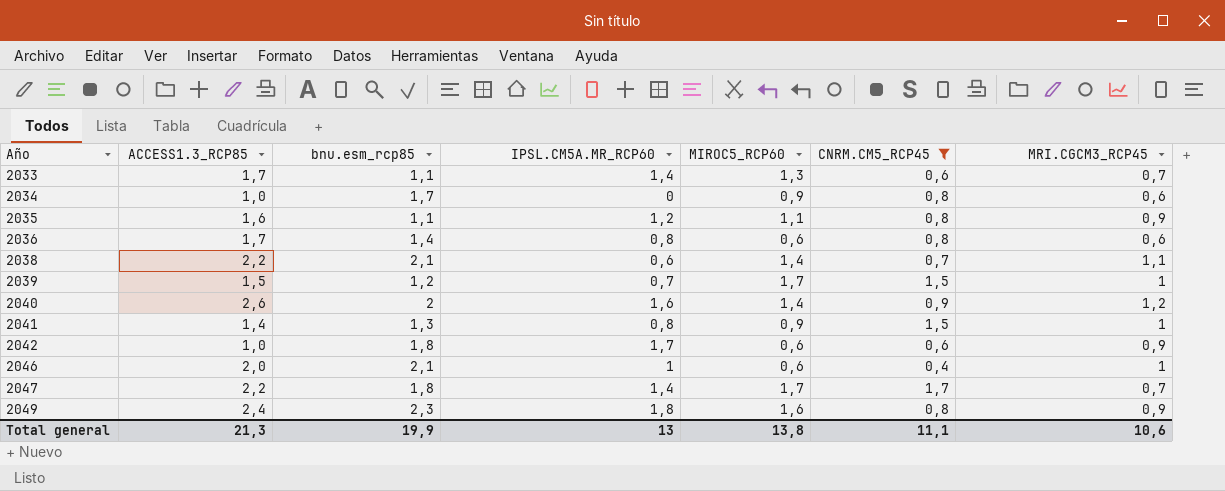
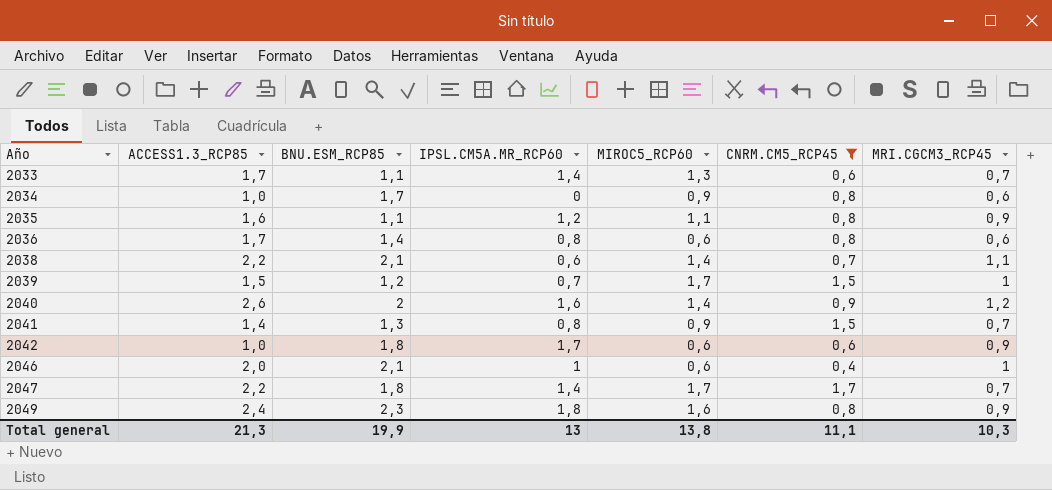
column name: bnu.esm_rcp85 -> BNU.ESM_RCP85
2041 | MRI.CGCM3_RCP45: 1 -> 0,7
Total general | MRI.CGCM3_RCP45: 10,6 -> 10,3

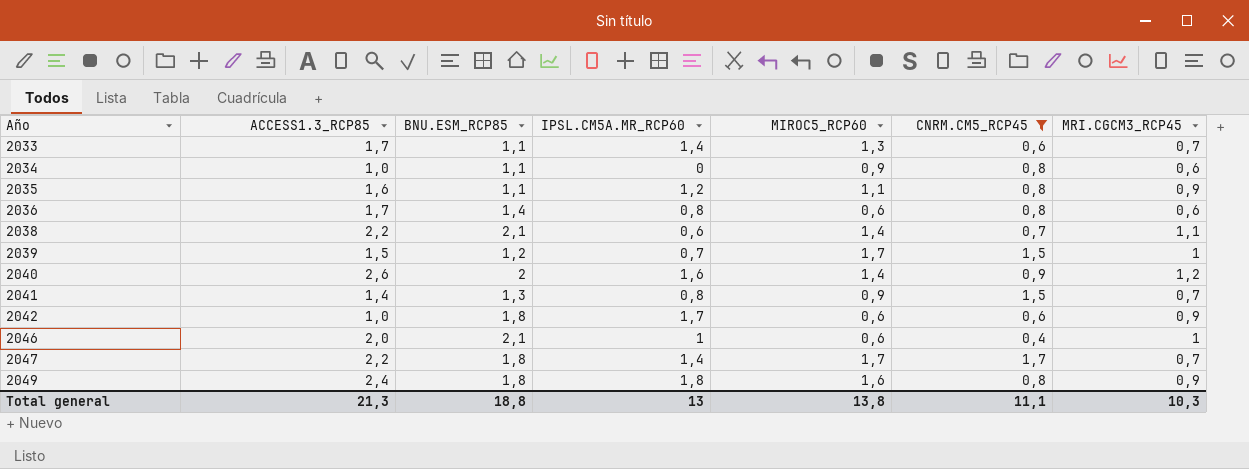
2034 | BNU.ESM_RCP85: 1,7 -> 1,1
2049 | BNU.ESM_RCP85: 2,3 -> 1,8
Total general | BNU.ESM_RCP85: 19,9 -> 18,8

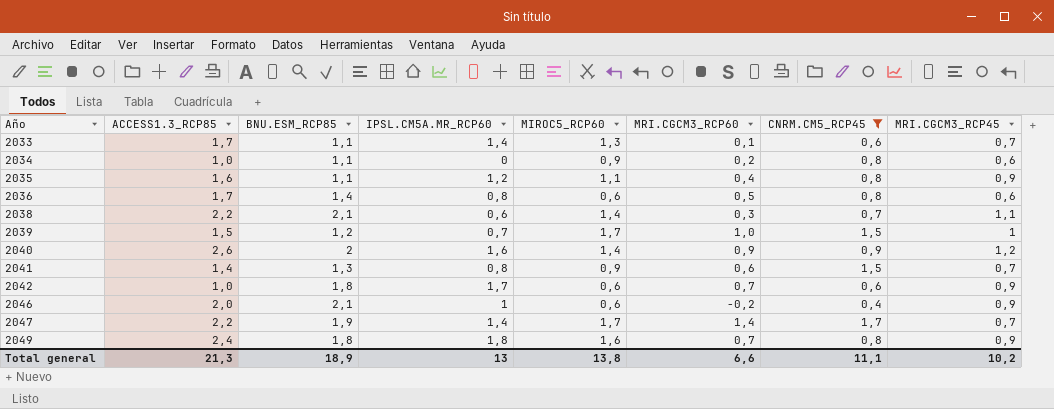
column MRI.CGCM3_RCP60 | position: none -> 6
2046 | MRI.CGCM3_RCP45: 1 -> 0,9
2047 | BNU.ESM_RCP85: 1,8 -> 1,9
Total general | BNU.ESM_RCP85: 18,8 -> 18,9
Total general | MRI.CGCM3_RCP45: 10,3 -> 10,2

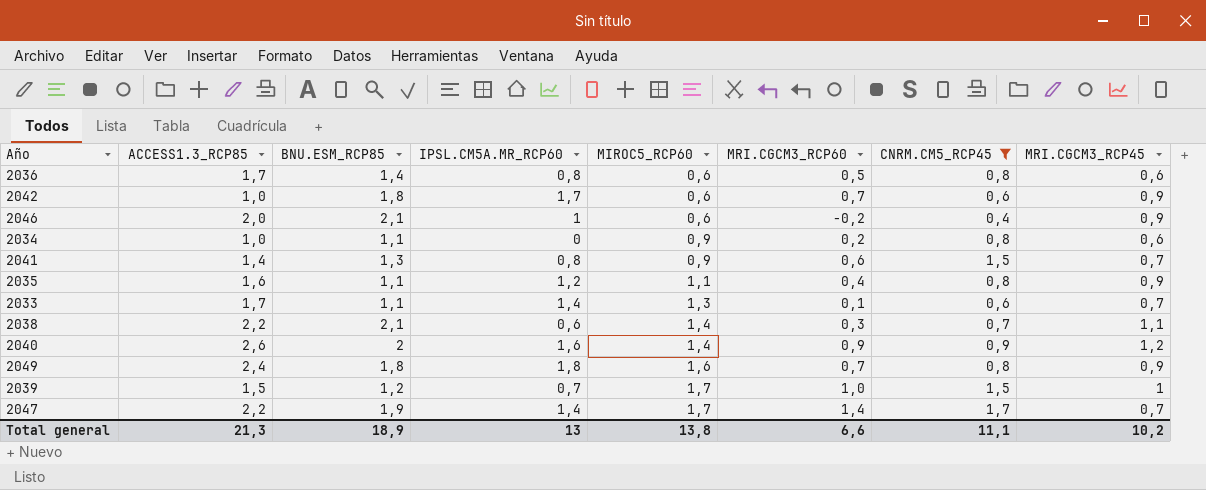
row order: Año ascending -> MIROC5_RCP60 ascending

